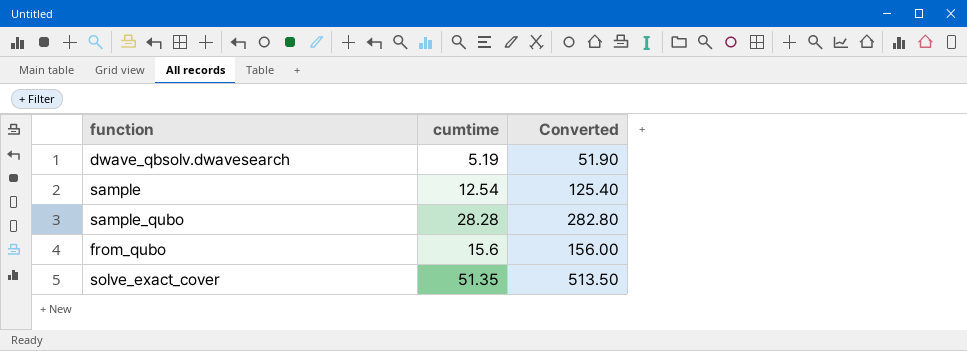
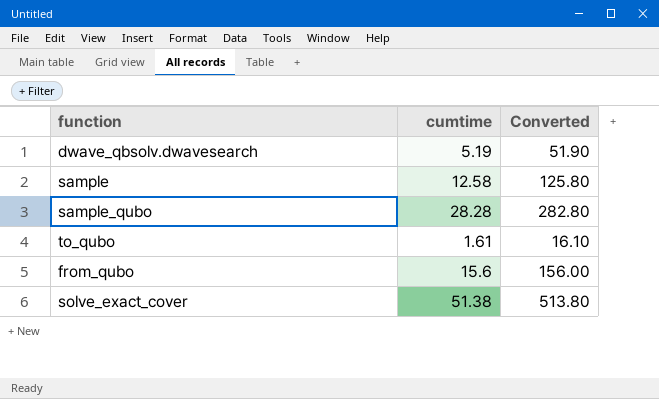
sample | cumtime: 12.54 -> 12.58
sample | Converted: 125.40 -> 125.80
row to_qubo: none -> 1.61 | 16.10
solve_exact_cover | cumtime: 51.35 -> 51.38
solve_exact_cover | Converted: 513.50 -> 513.80

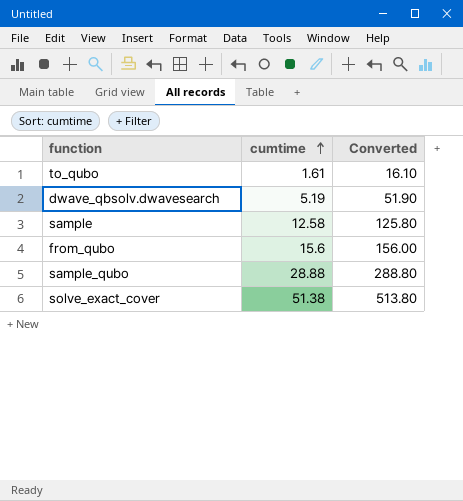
row order: none -> cumtime ascending
sample_qubo | cumtime: 28.28 -> 28.88
sample_qubo | Converted: 282.80 -> 288.80

